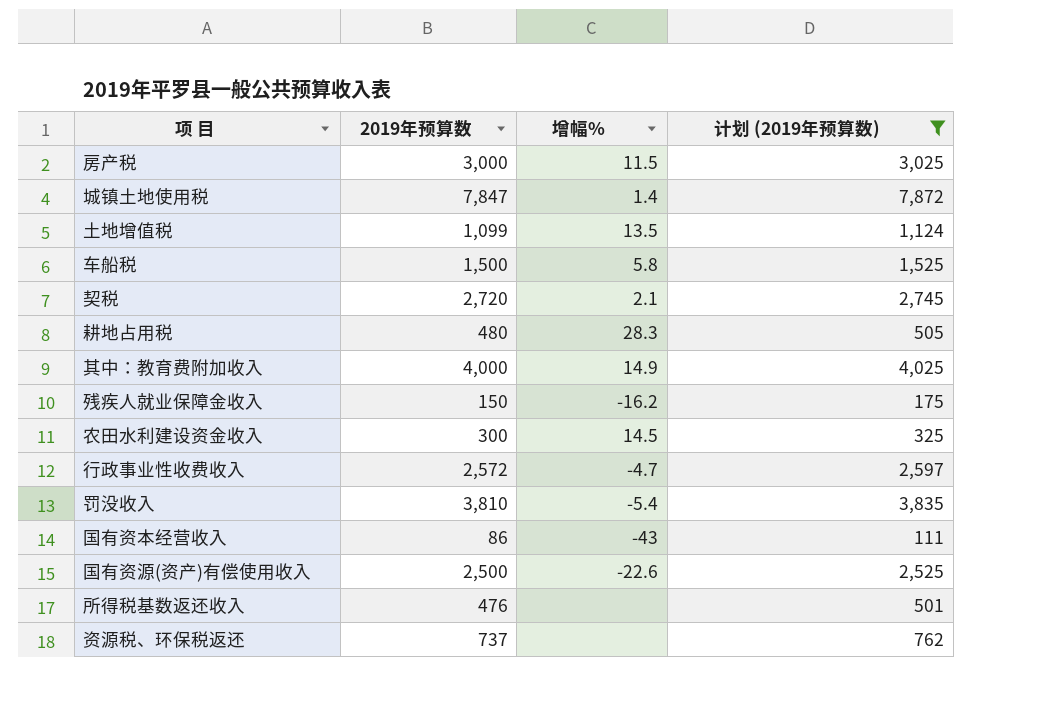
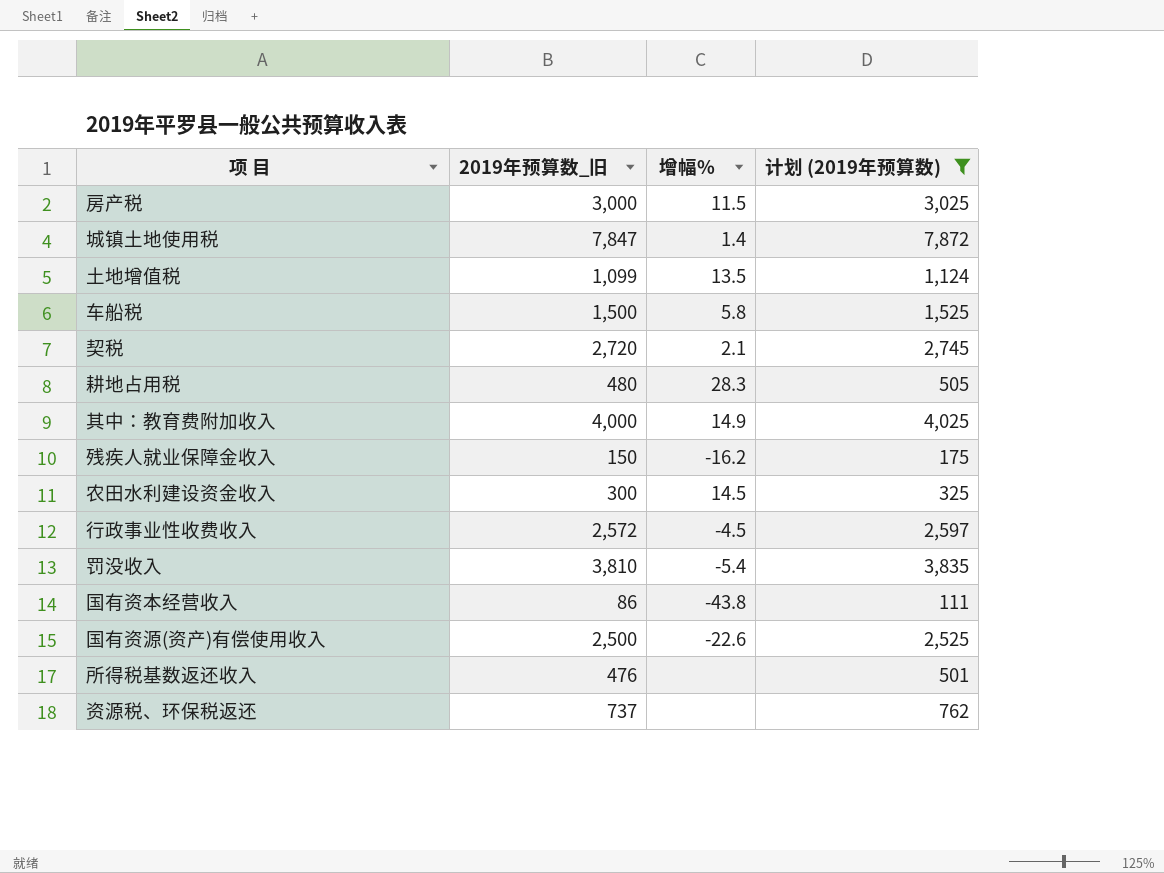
column name: 2019年预算数 -> 2019年预算数_旧
行政事业性收费收入 | 增幅%: -4.7 -> -4.5
国有资本经营收入 | 增幅%: -43 -> -43.8

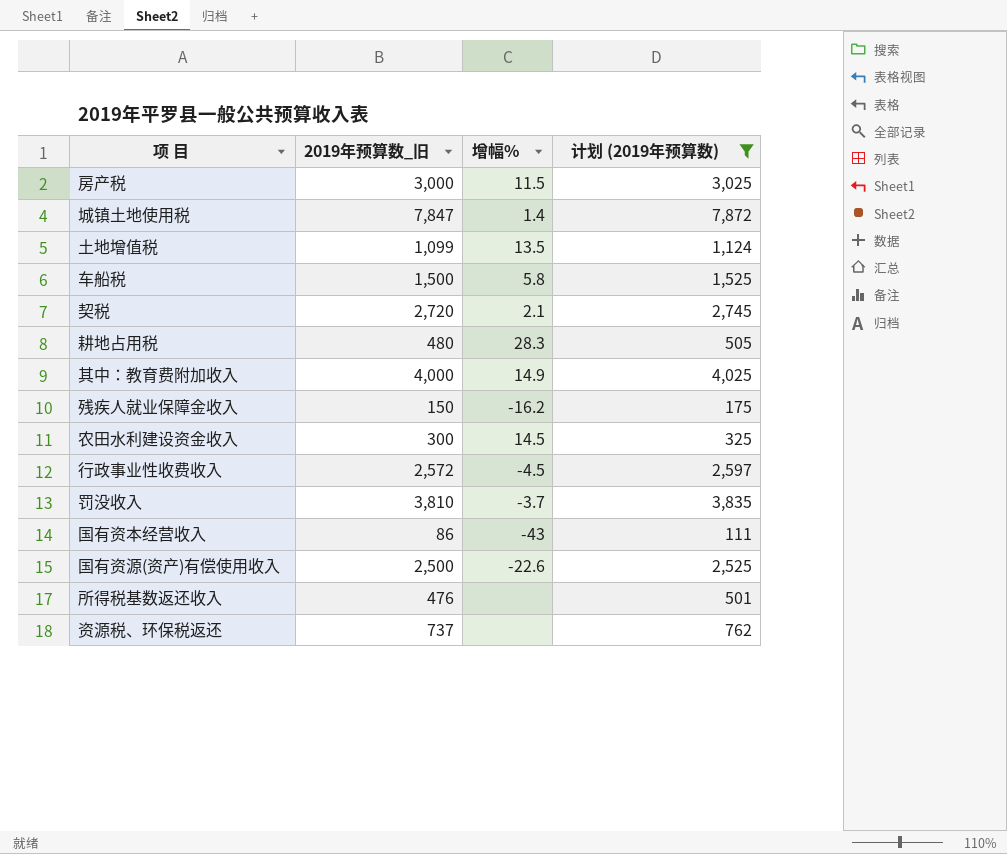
罚没收入 | 增幅%: -5.4 -> -3.7
国有资本经营收入 | 增幅%: -43.8 -> -43

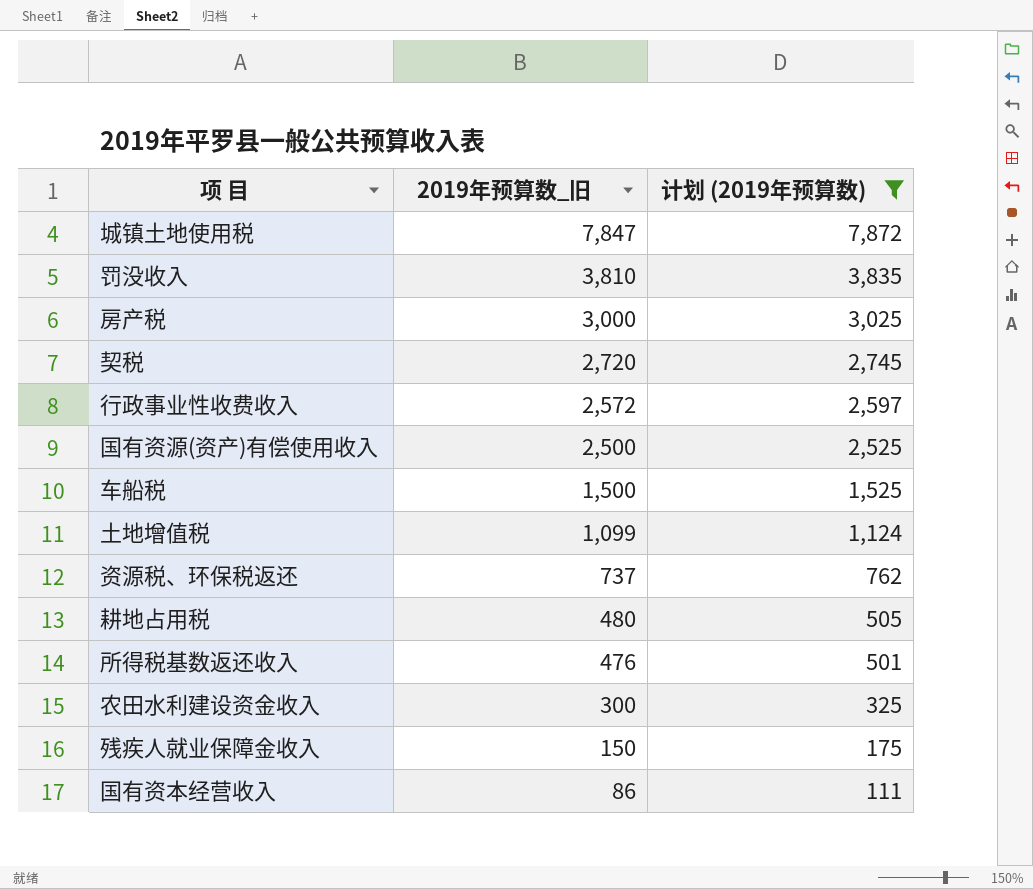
row order: none -> 2019年预算数_旧 descending
column 增幅% | position: 3 -> none
row 其中：教育费附加收入: 4,000 | 14.9 | 4,025 -> none

